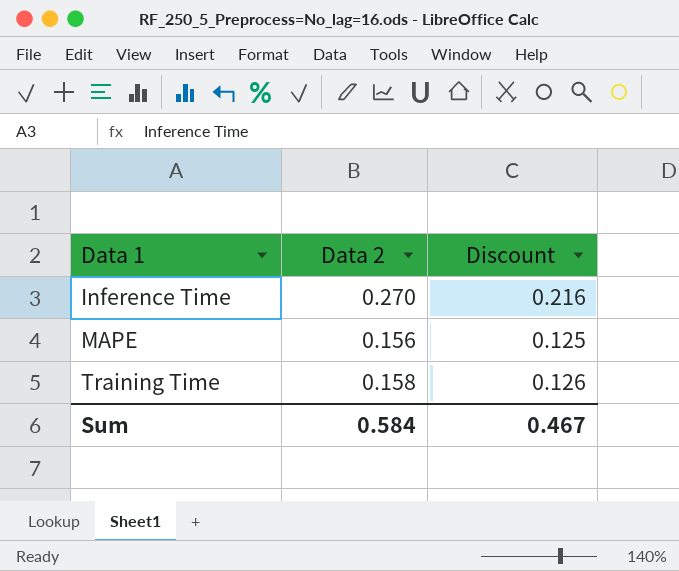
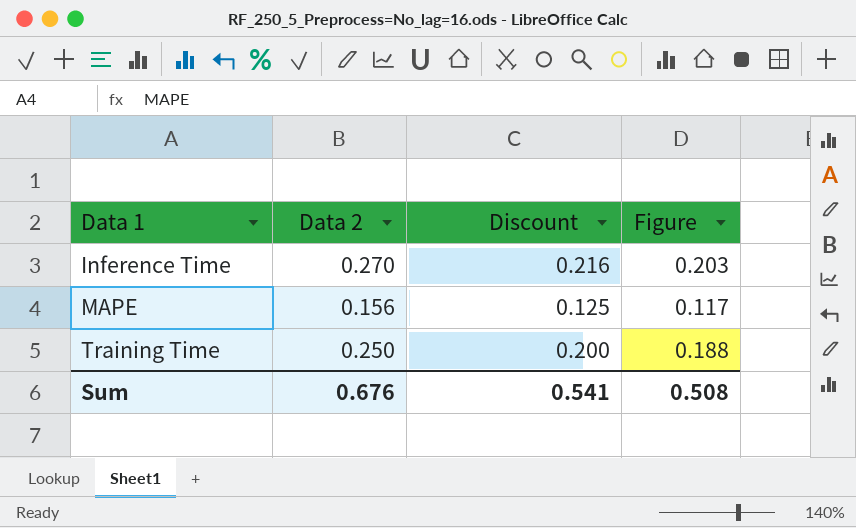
column Figure | formula: none -> [Data 2] * 0.75
Training Time | Data 2: 0.158 -> 0.250
Training Time | Discount: 0.126 -> 0.200
Sum | Data 2: 0.584 -> 0.676
Sum | Discount: 0.467 -> 0.541

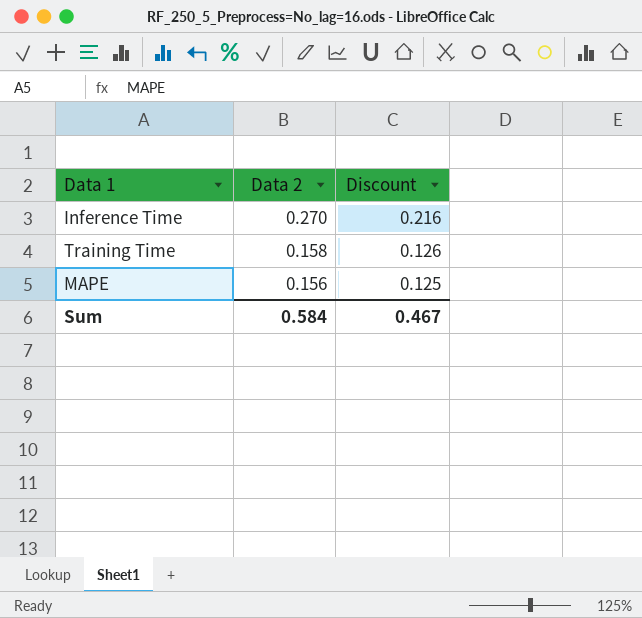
row order: Data 1 ascending -> Data 2 descending
column Figure | formula: [Data 2] * 0.75 -> none
Training Time | Data 2: 0.250 -> 0.158
Training Time | Discount: 0.200 -> 0.126
Sum | Data 2: 0.676 -> 0.584
Sum | Discount: 0.541 -> 0.467

